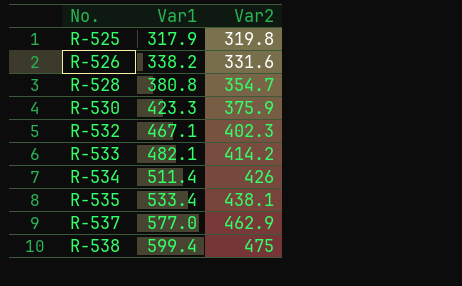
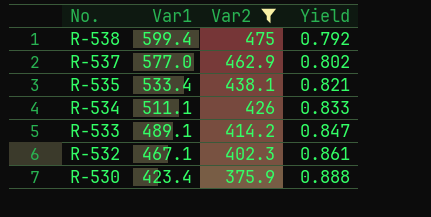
filter: none -> Var2 >= 375.9
row order: No. ascending -> No. descending
column Yield | formula: none -> [Var2] / [Var1]
R-534 | Var1: 511.4 -> 511.1
R-533 | Var1: 482.1 -> 489.1
R-530 | Var1: 423.3 -> 423.4

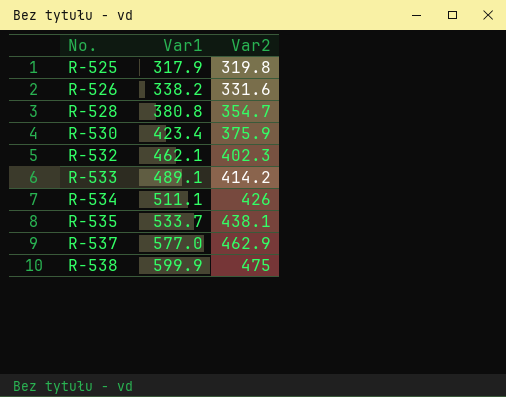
filter: Var2 >= 375.9 -> none
row order: No. descending -> No. ascending
column Yield | formula: [Var2] / [Var1] -> none
R-532 | Var1: 467.1 -> 462.1
R-535 | Var1: 533.4 -> 533.7
R-538 | Var1: 599.4 -> 599.9

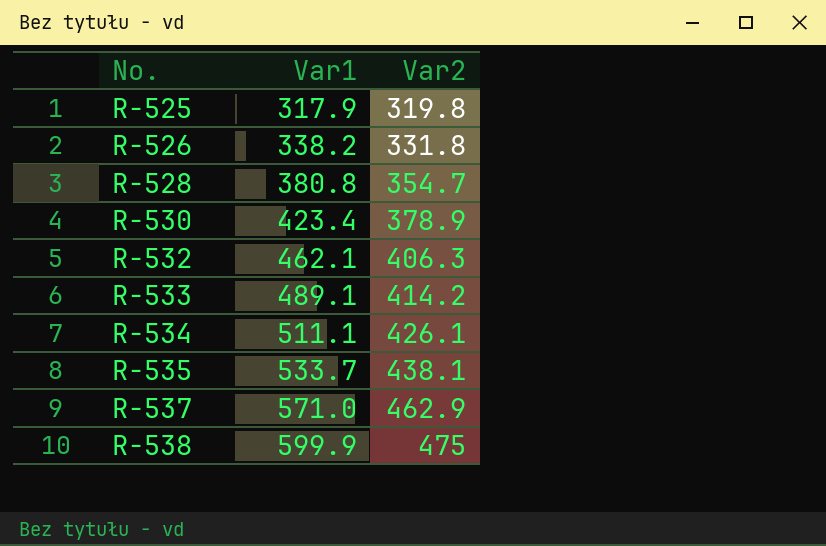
R-526 | Var2: 331.6 -> 331.8
R-530 | Var2: 375.9 -> 378.9
R-532 | Var2: 402.3 -> 406.3
R-534 | Var2: 426 -> 426.1
R-537 | Var1: 577.0 -> 571.0

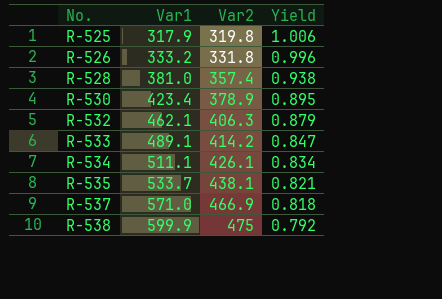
column Yield | formula: none -> [Var2] / [Var1]
R-526 | Var1: 338.2 -> 333.2
R-528 | Var1: 380.8 -> 381.0
R-528 | Var2: 354.7 -> 357.4
R-537 | Var2: 462.9 -> 466.9

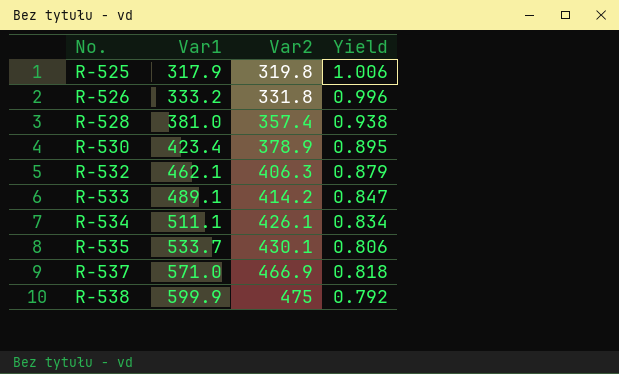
R-535 | Var2: 438.1 -> 430.1
R-535 | Yield: 0.821 -> 0.806

